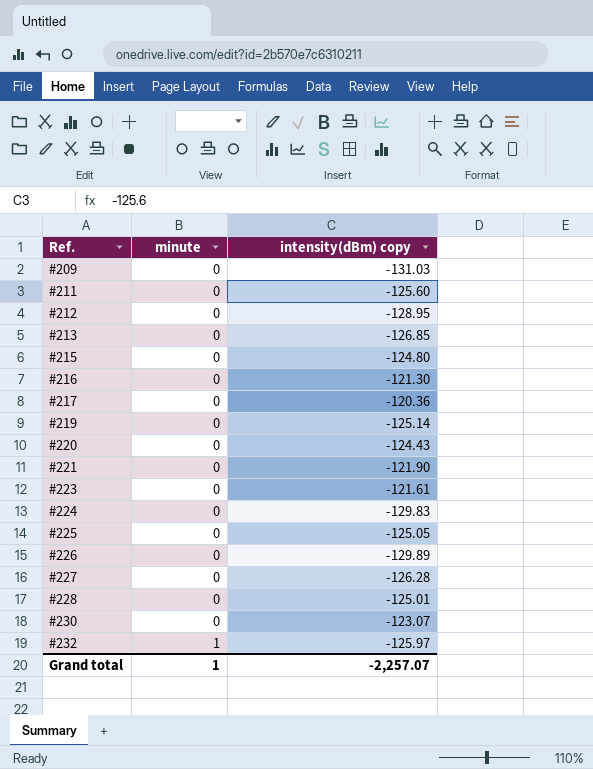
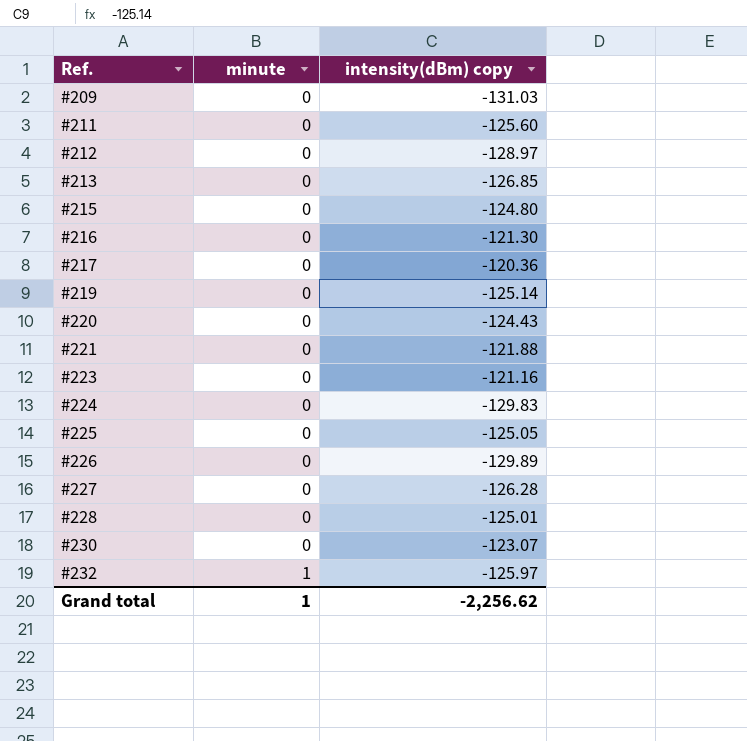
#212 | intensity(dBm) copy: -128.95 -> -128.97
#221 | intensity(dBm) copy: -121.90 -> -121.88
#223 | intensity(dBm) copy: -121.61 -> -121.16
Grand total | intensity(dBm) copy: -2,257.07 -> -2,256.62

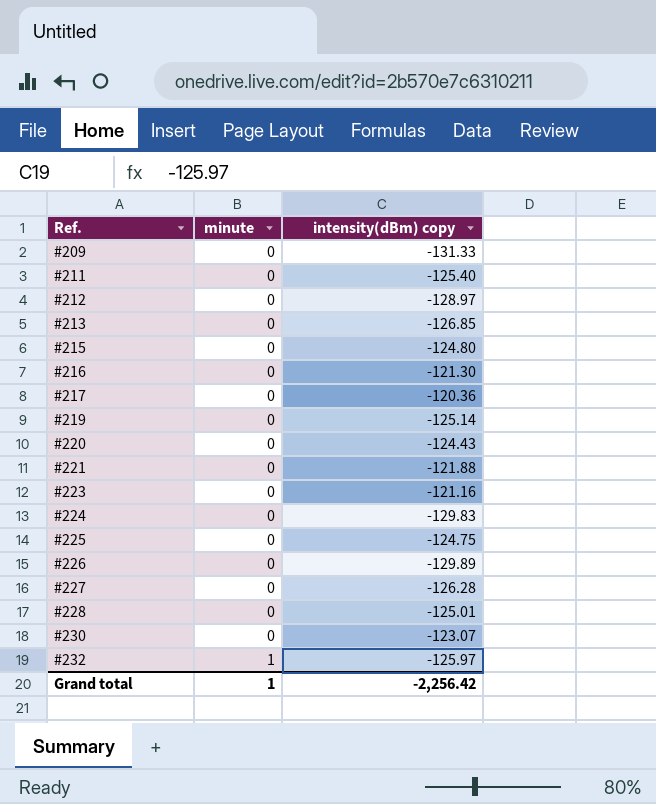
#209 | intensity(dBm) copy: -131.03 -> -131.33
#211 | intensity(dBm) copy: -125.60 -> -125.40
#225 | intensity(dBm) copy: -125.05 -> -124.75
Grand total | intensity(dBm) copy: -2,256.62 -> -2,256.42

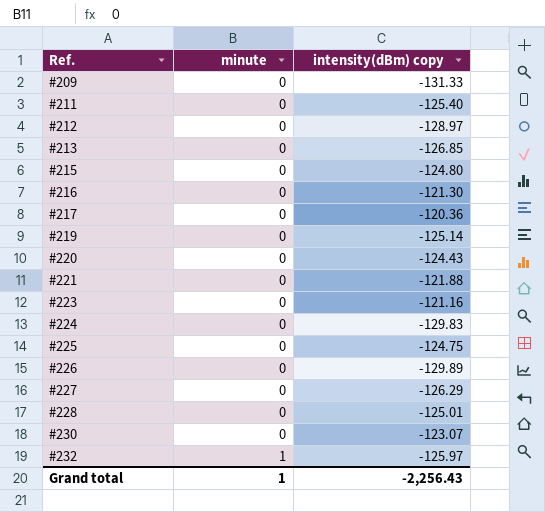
#227 | intensity(dBm) copy: -126.28 -> -126.29
Grand total | intensity(dBm) copy: -2,256.42 -> -2,256.43

